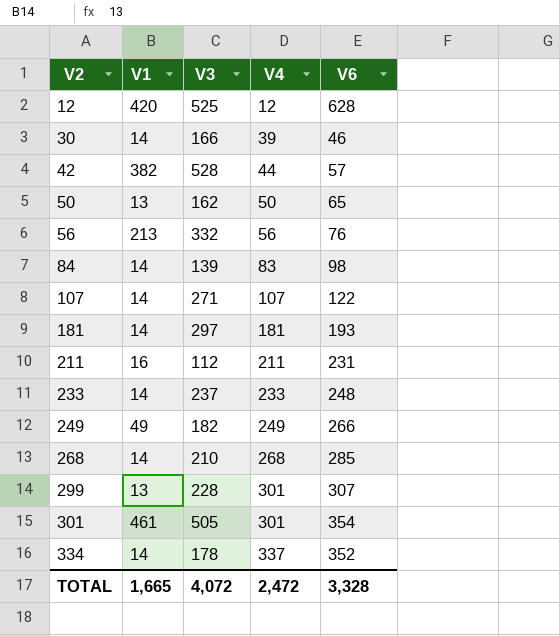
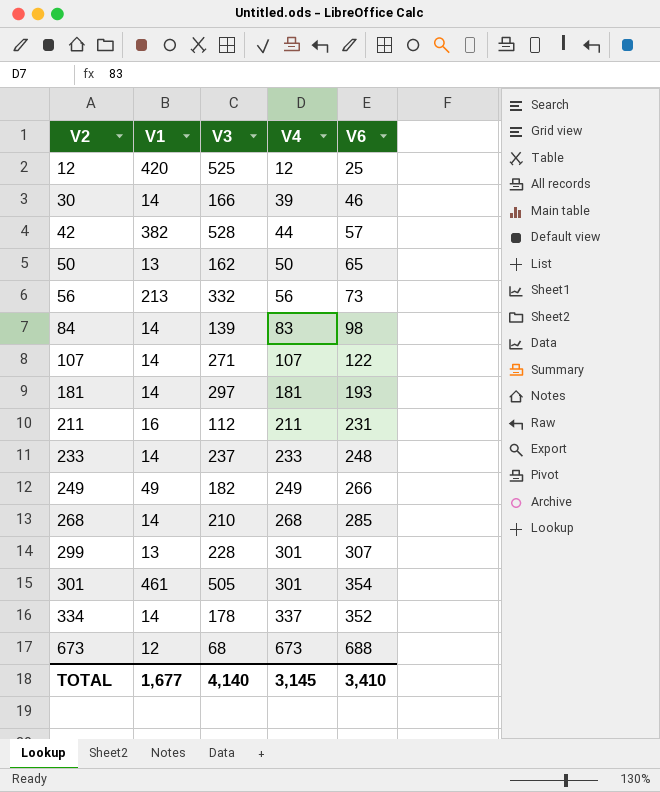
12 | V6: 628 -> 25
56 | V6: 76 -> 73
row 673: none -> 12 | 68 | 673 | 688
TOTAL | V1: 1,665 -> 1,677
TOTAL | V3: 4,072 -> 4,140
TOTAL | V4: 2,472 -> 3,145
TOTAL | V6: 3,328 -> 3,410

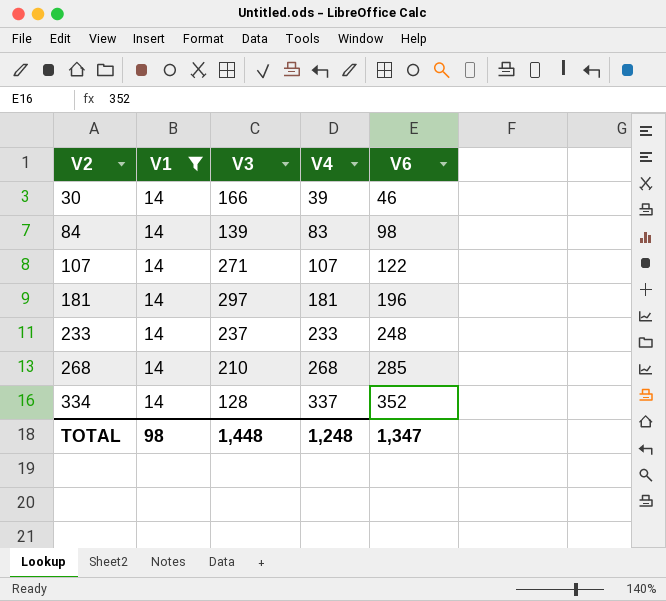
filter: none -> V1 = 14
181 | V6: 193 -> 196
334 | V3: 178 -> 128
TOTAL | V1: 1,677 -> 98
TOTAL | V3: 4,140 -> 1,448
TOTAL | V4: 3,145 -> 1,248
TOTAL | V6: 3,410 -> 1,347

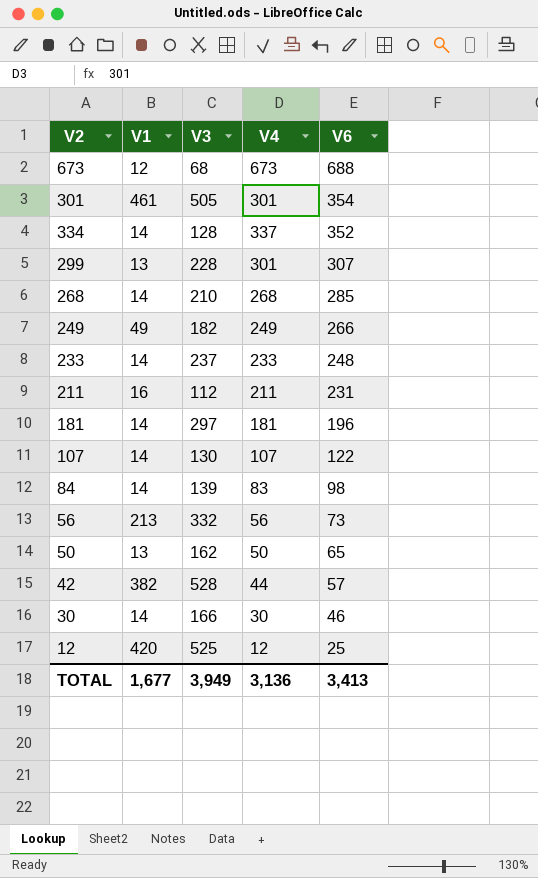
filter: V1 = 14 -> none
row order: V2 ascending -> V6 descending
107 | V3: 271 -> 130
30 | V4: 39 -> 30
TOTAL | V1: 98 -> 1,677
TOTAL | V3: 1,448 -> 3,949
TOTAL | V4: 1,248 -> 3,136
TOTAL | V6: 1,347 -> 3,413

